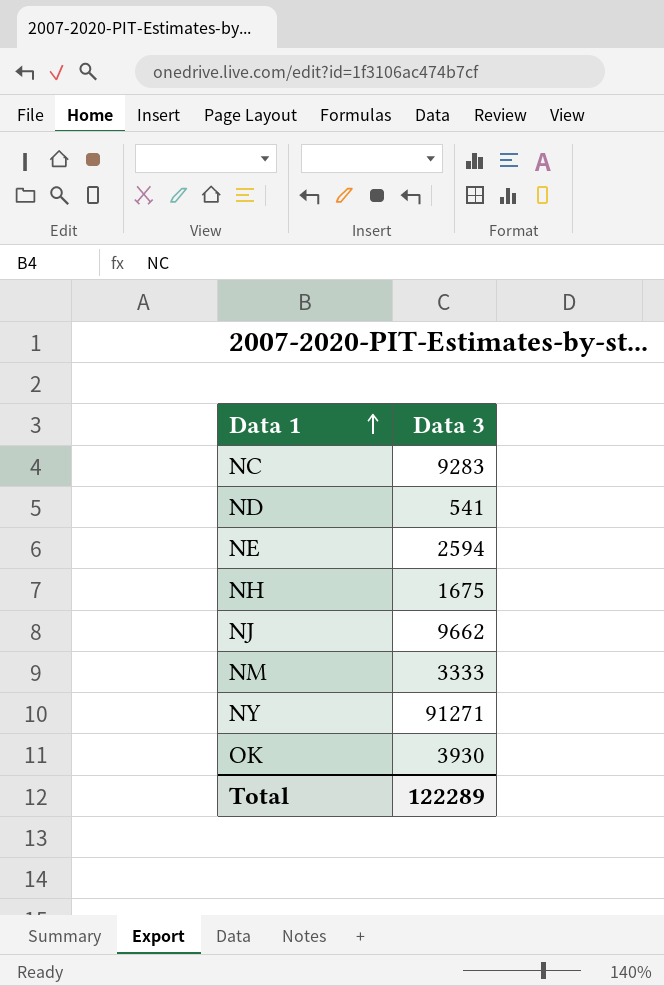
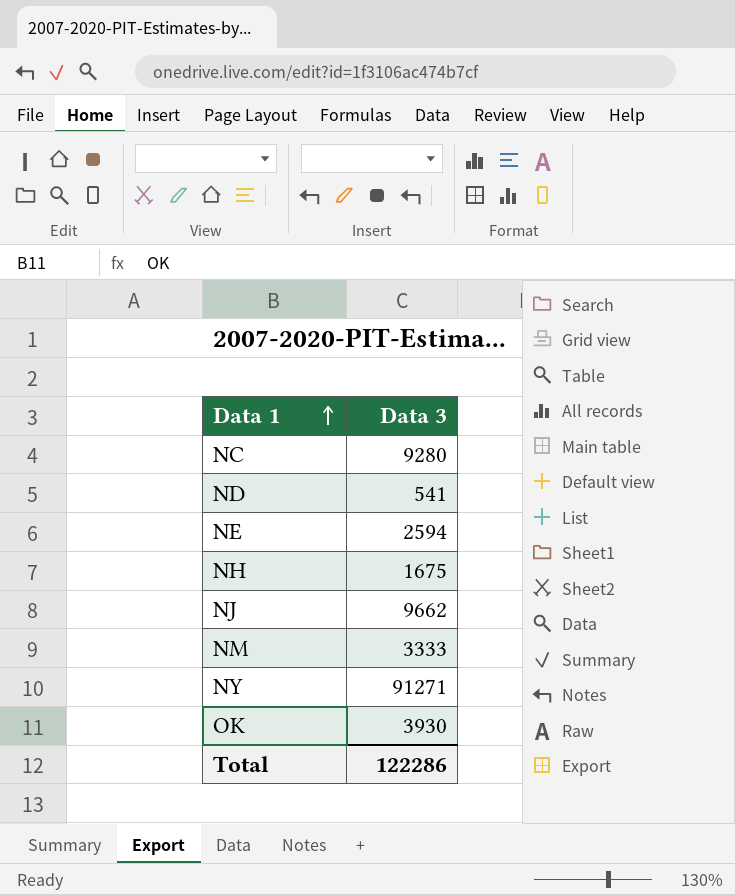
NC | Data 3: 9283 -> 9280
Total | Data 3: 122289 -> 122286

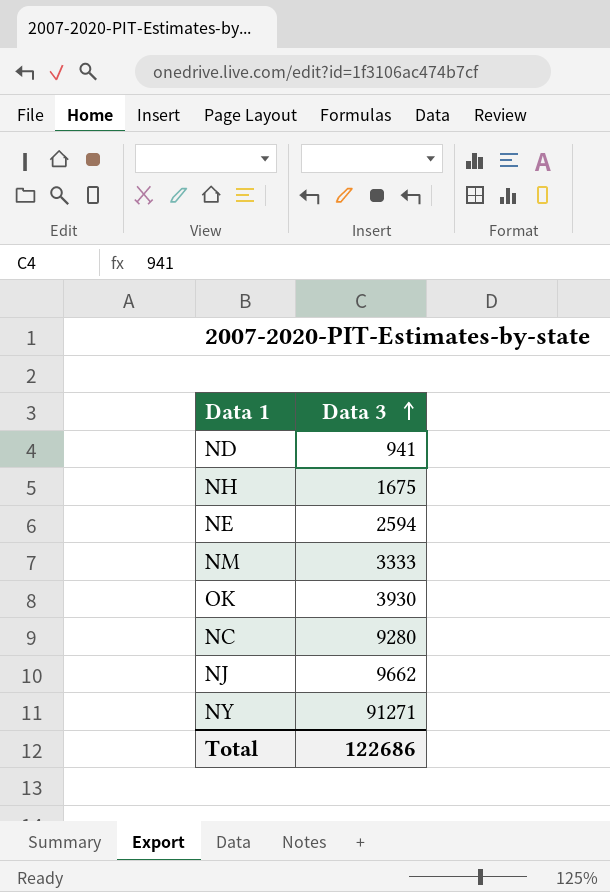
row order: Data 1 ascending -> Data 3 ascending
ND | Data 3: 541 -> 941
Total | Data 3: 122286 -> 122686

